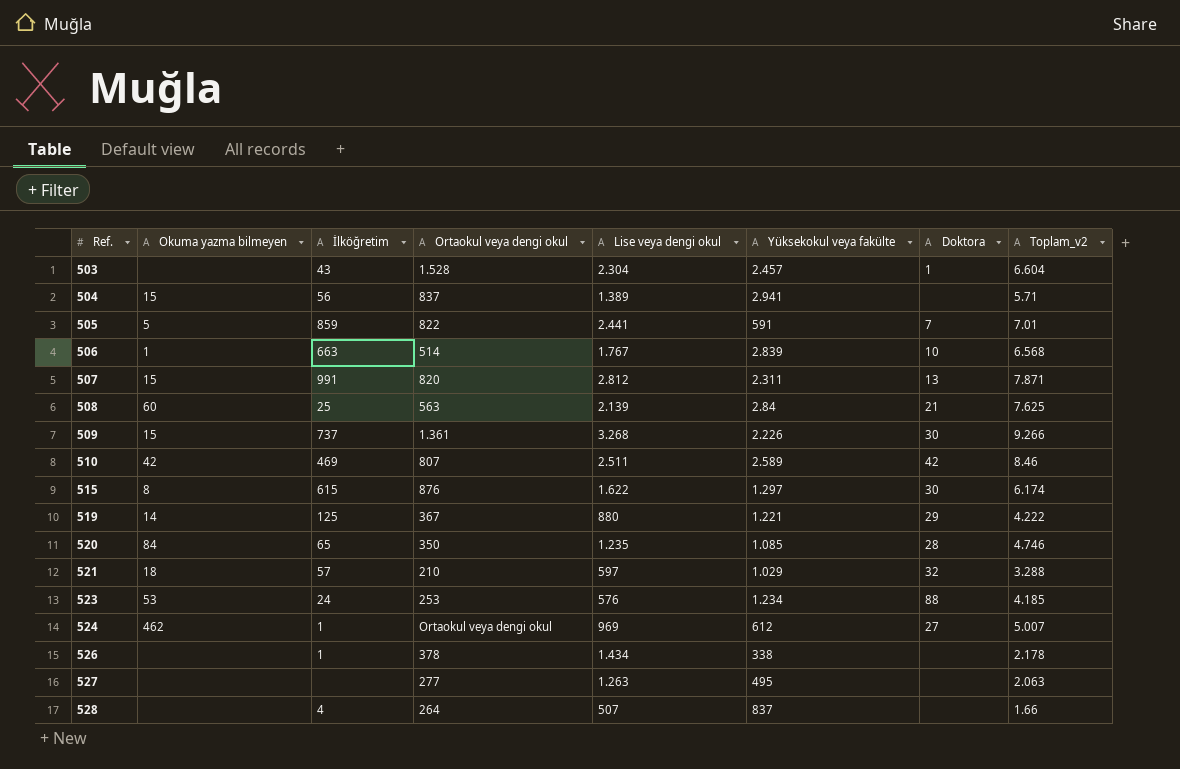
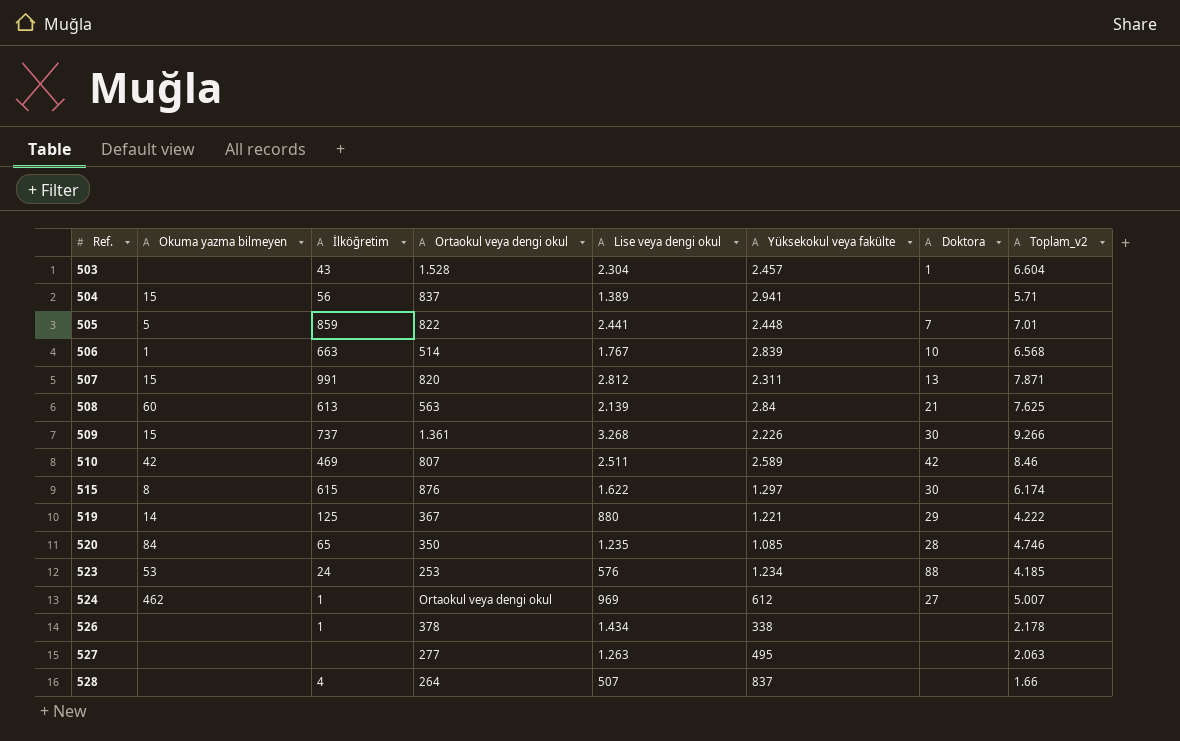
row 521: 18 | 57 | 210 | 597 | 1.029 | 32 | 3.288 -> none
505 | Yüksekokul veya fakülte: 591 -> 2.448
508 | İlköğretim: 25 -> 613

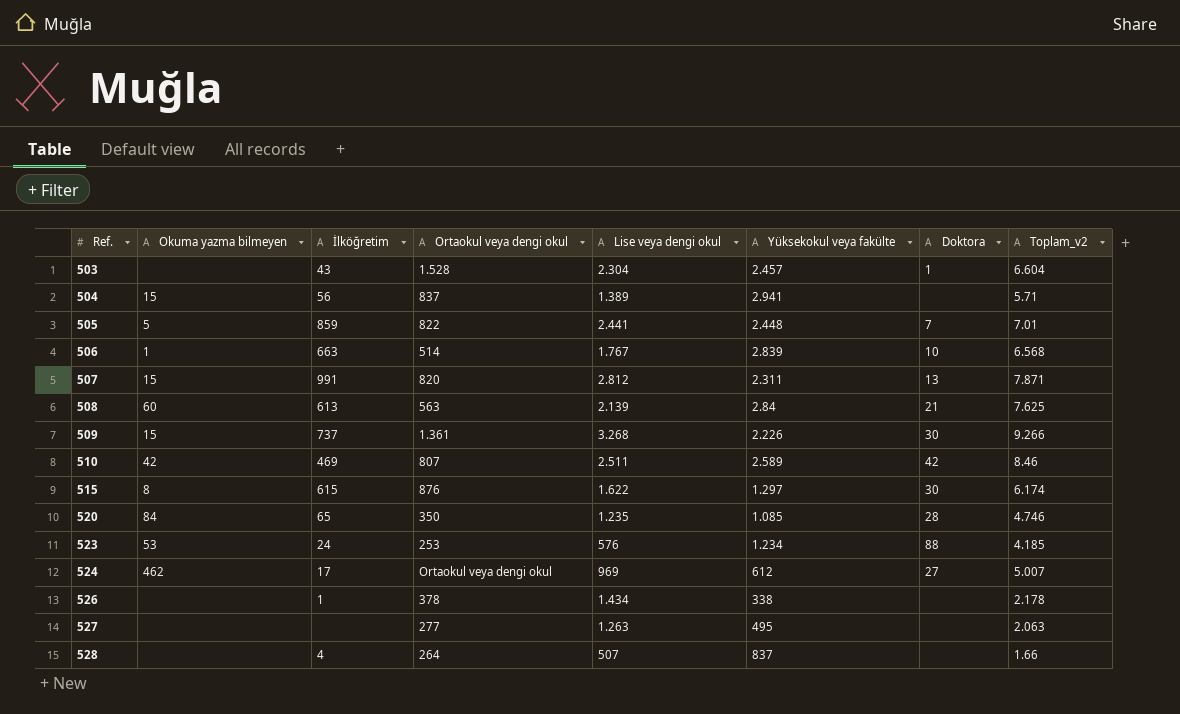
row 519: 14 | 125 | 367 | 880 | 1.221 | 29 | 4.222 -> none
524 | İlköğretim: 1 -> 17

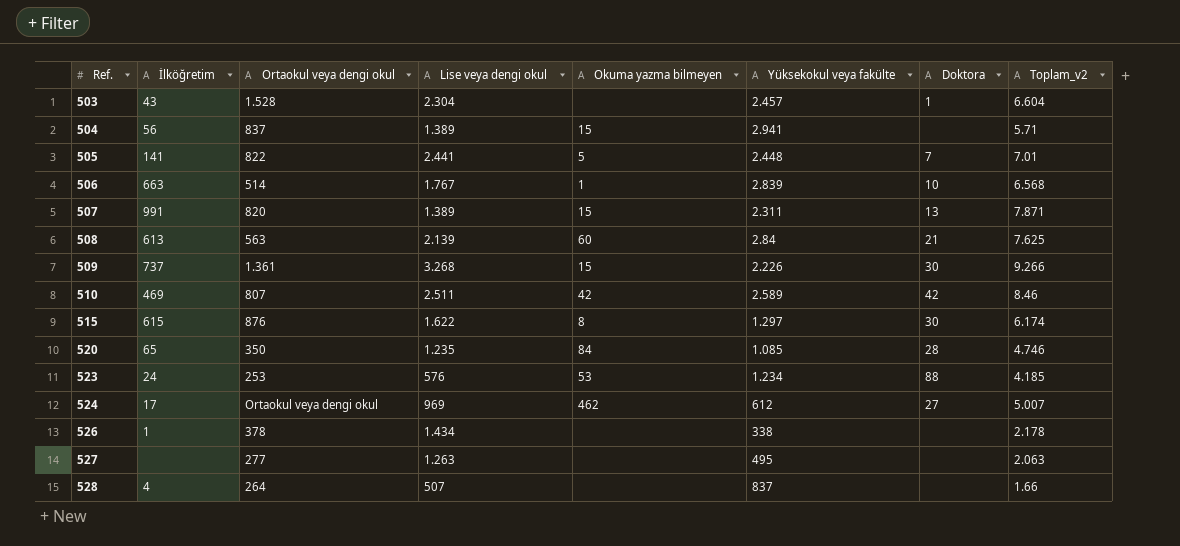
column Okuma yazma bilmeyen | position: 2 -> 5
505 | İlköğretim: 859 -> 141
507 | Lise veya dengi okul: 2.812 -> 1.389

